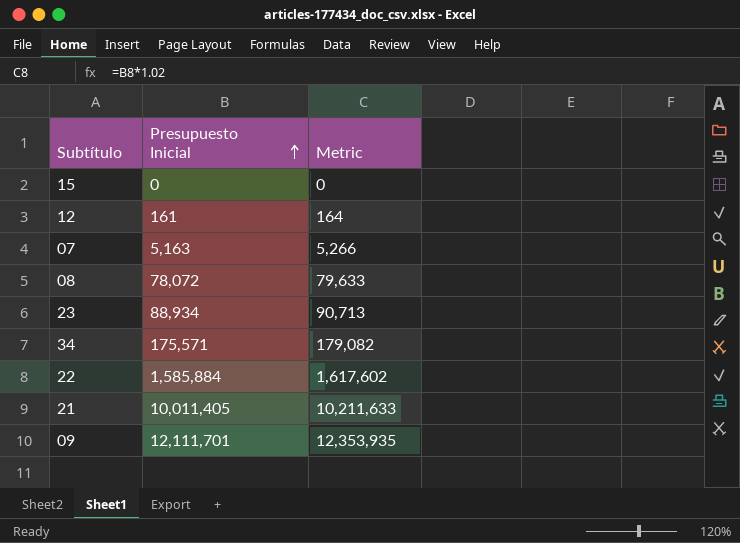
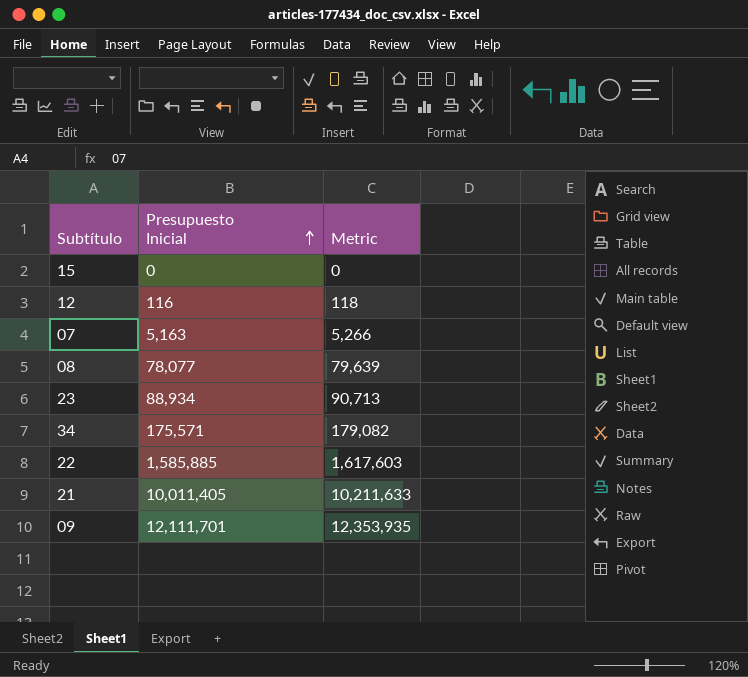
12 | Presupuesto Inicial: 161 -> 116
12 | Metric: 164 -> 118
08 | Presupuesto Inicial: 78,072 -> 78,077
08 | Metric: 79,633 -> 79,639
22 | Presupuesto Inicial: 1,585,884 -> 1,585,885
22 | Metric: 1,617,602 -> 1,617,603

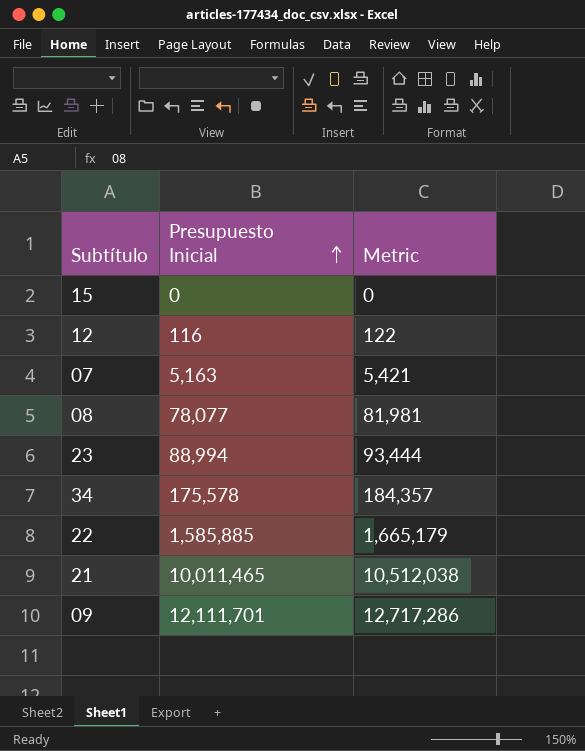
column Metric | formula: [Presupuesto Inicial] * 1.02 -> [Presupuesto Inicial] * 1.05
23 | Presupuesto Inicial: 88,934 -> 88,994
34 | Presupuesto Inicial: 175,571 -> 175,578
21 | Presupuesto Inicial: 10,011,405 -> 10,011,465

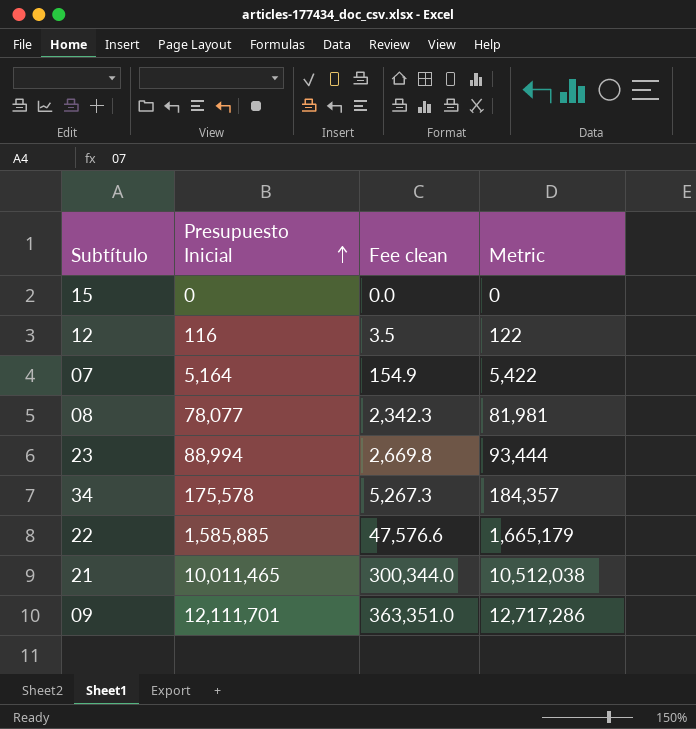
column Fee clean | formula: none -> [Presupuesto Inicial] * 0.03
07 | Presupuesto Inicial: 5,163 -> 5,164
07 | Metric: 5,421 -> 5,422

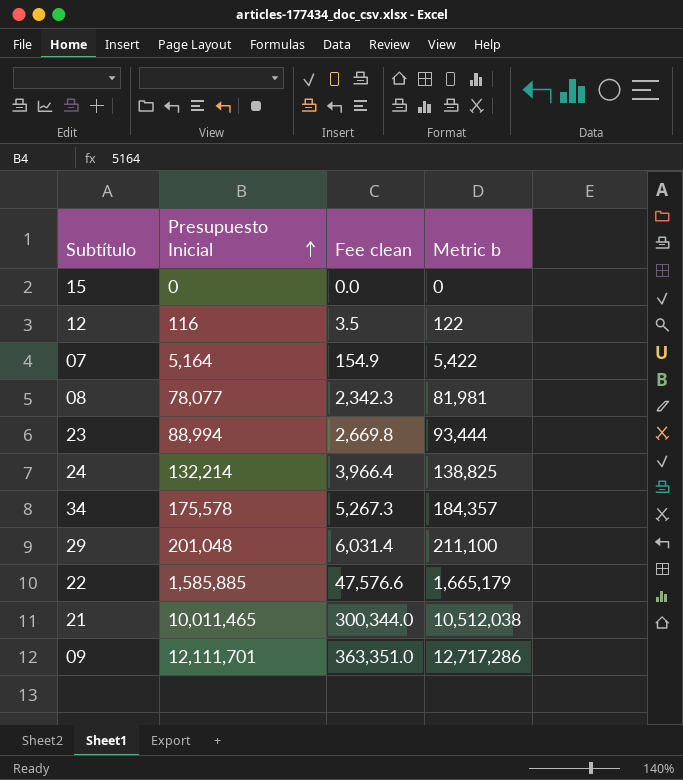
column name: Metric -> Metric b
row 24: none -> 132,214 | 3,966.4 | 138,825
row 29: none -> 201,048 | 6,031.4 | 211,100

